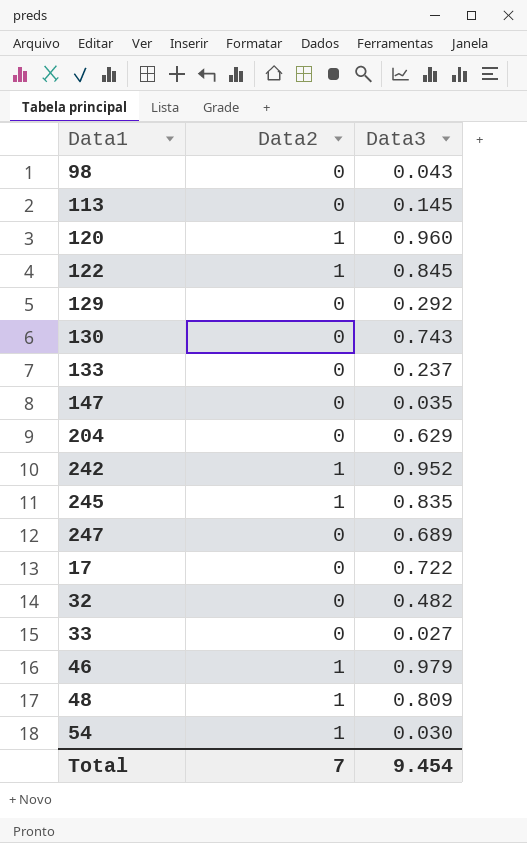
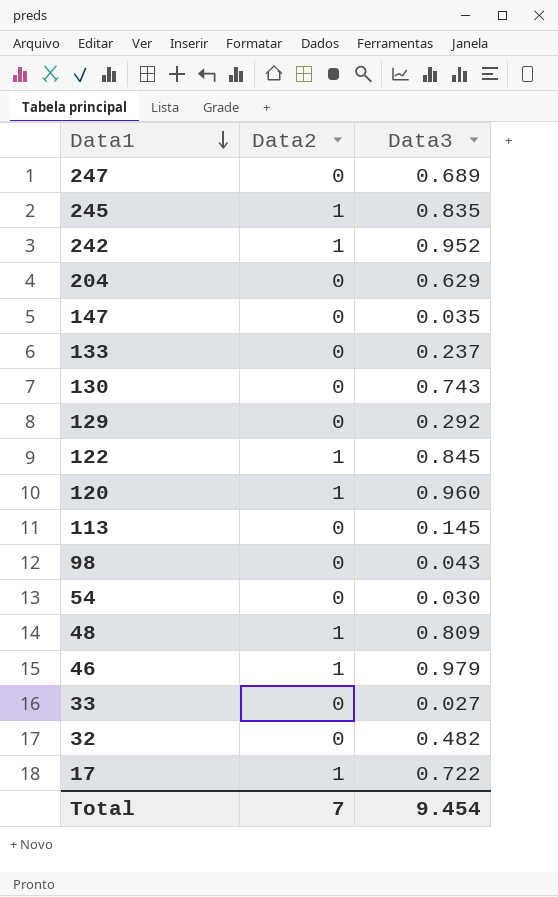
row order: none -> Data1 descending
54 | Data2: 1 -> 0
17 | Data2: 0 -> 1

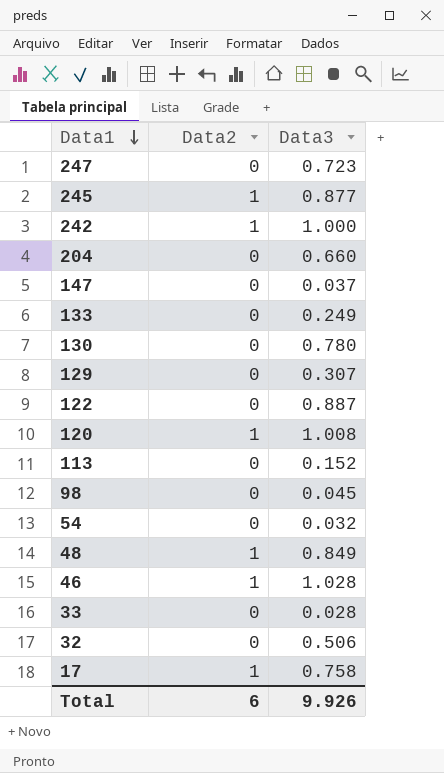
247 | Data3: 0.689 -> 0.723
245 | Data3: 0.835 -> 0.877
242 | Data3: 0.952 -> 1.000
204 | Data3: 0.629 -> 0.660
147 | Data3: 0.035 -> 0.037
133 | Data3: 0.237 -> 0.249
130 | Data3: 0.743 -> 0.780
129 | Data3: 0.292 -> 0.307
122 | Data2: 1 -> 0
122 | Data3: 0.845 -> 0.887
120 | Data3: 0.960 -> 1.008
113 | Data3: 0.145 -> 0.152
98 | Data3: 0.043 -> 0.045
54 | Data3: 0.030 -> 0.032
48 | Data3: 0.809 -> 0.849
46 | Data3: 0.979 -> 1.028
33 | Data3: 0.027 -> 0.028
32 | Data3: 0.482 -> 0.506
17 | Data3: 0.722 -> 0.758
Total | Data2: 7 -> 6
Total | Data3: 9.454 -> 9.926

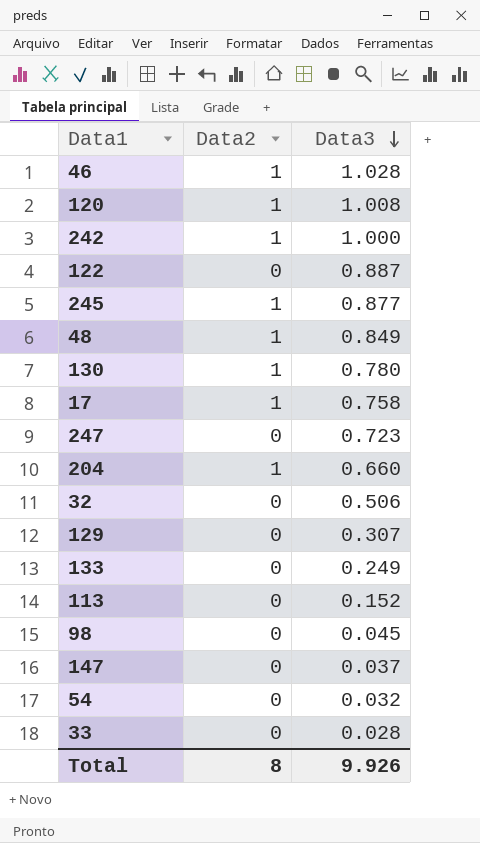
row order: Data1 descending -> Data3 descending
130 | Data2: 0 -> 1
204 | Data2: 0 -> 1
Total | Data2: 6 -> 8

